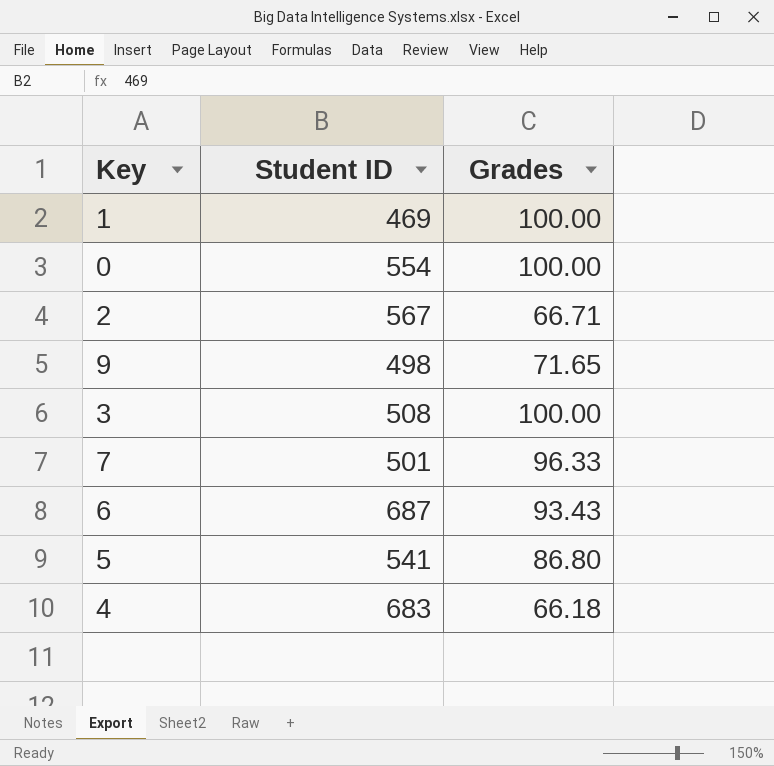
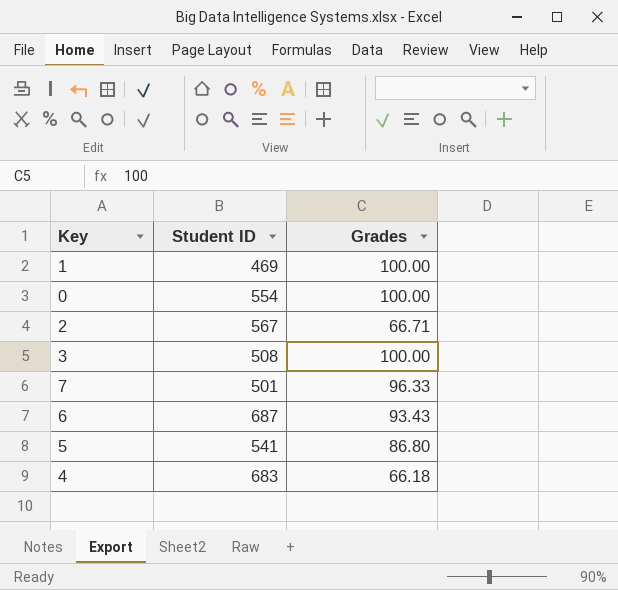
row 9: 498 | 71.65 -> none

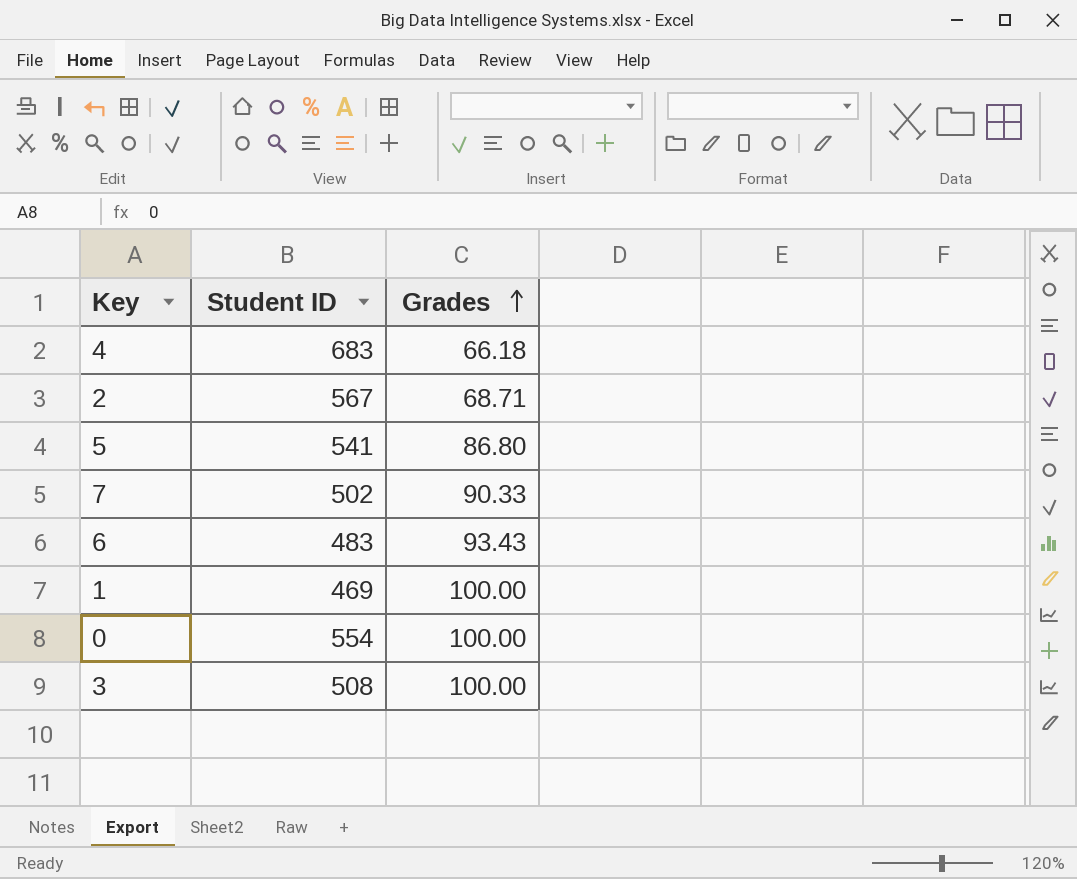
row order: none -> Grades ascending
2 | Grades: 66.71 -> 68.71
7 | Student ID: 501 -> 502
7 | Grades: 96.33 -> 90.33
6 | Student ID: 687 -> 483

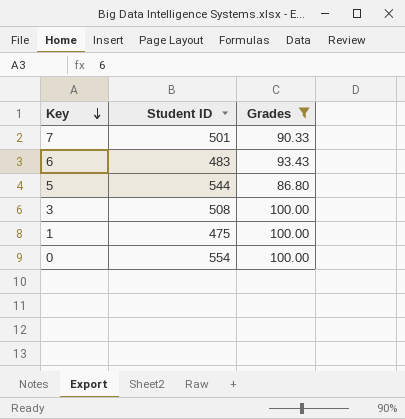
filter: none -> Grades >= 86.80
row order: Grades ascending -> Key descending
7 | Student ID: 502 -> 501
5 | Student ID: 541 -> 544
1 | Student ID: 469 -> 475

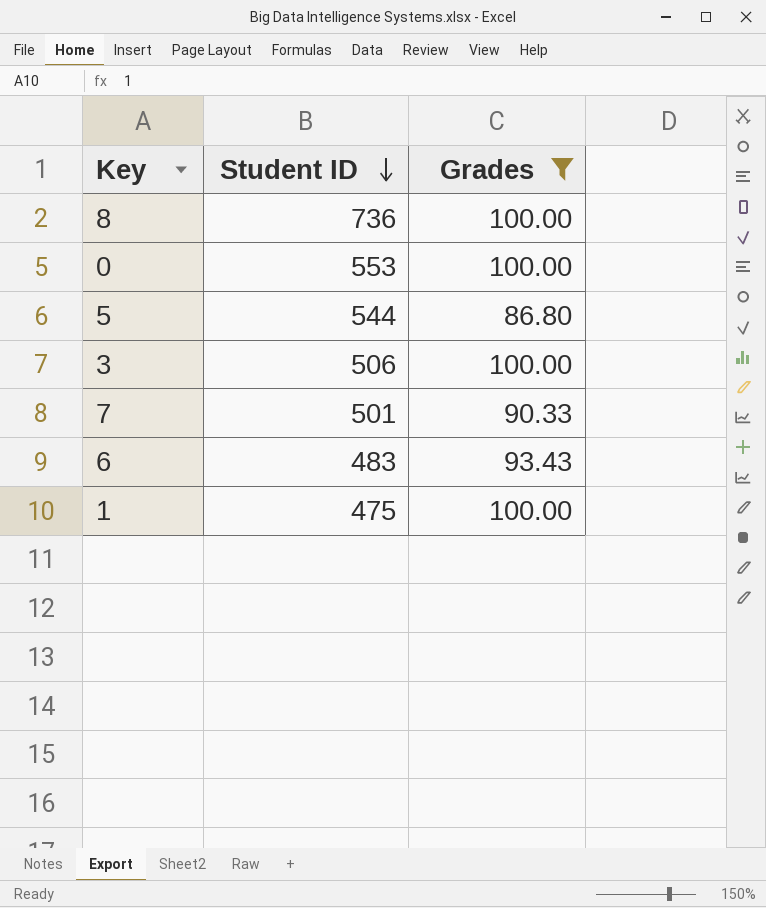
row order: Key descending -> Student ID descending
row 8: none -> 736 | 100.00
0 | Student ID: 554 -> 553
3 | Student ID: 508 -> 506

